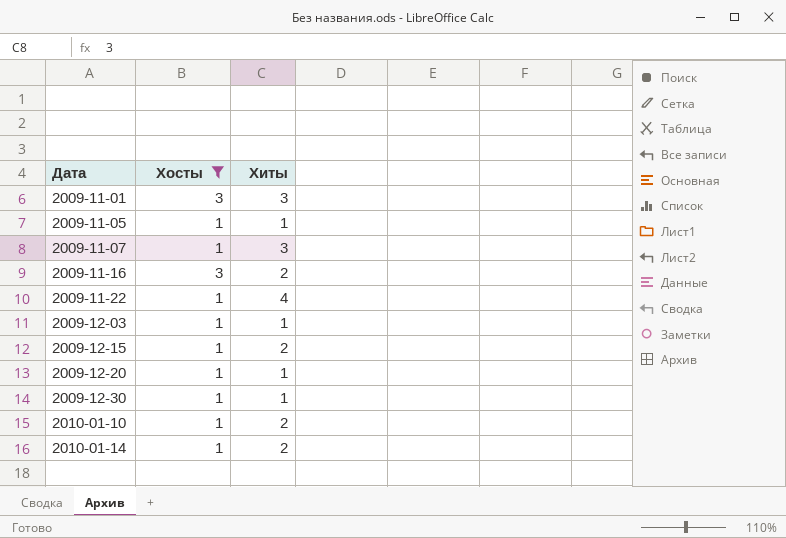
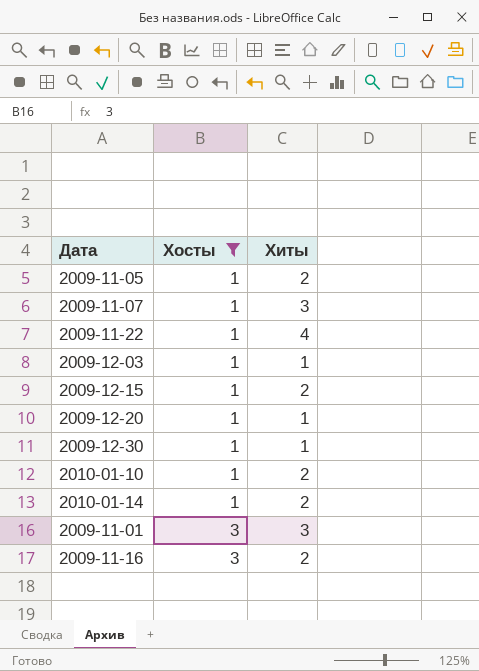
row order: Дата ascending -> Хосты ascending
2009-11-05 | Хиты: 1 -> 2

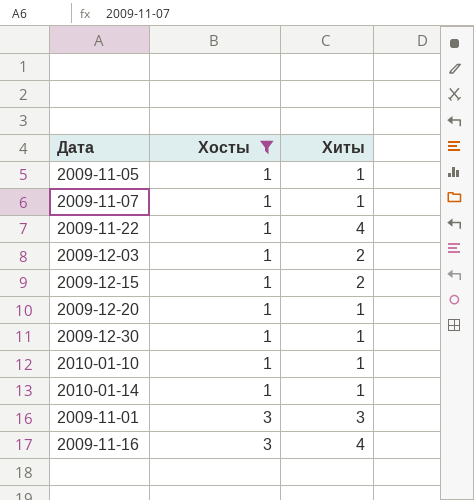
2009-11-05 | Хиты: 2 -> 1
2009-11-07 | Хиты: 3 -> 1
2009-12-03 | Хиты: 1 -> 2
2010-01-10 | Хиты: 2 -> 1
2010-01-14 | Хиты: 2 -> 1
2009-11-16 | Хиты: 2 -> 4

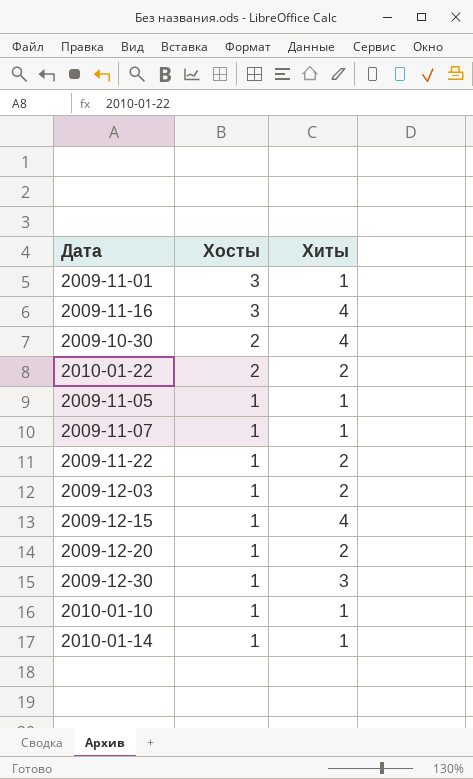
filter: Хосты != 2 -> none
row order: Хосты ascending -> Хосты descending
2009-11-01 | Хиты: 3 -> 1
2009-11-22 | Хиты: 4 -> 2
2009-12-15 | Хиты: 2 -> 4
2009-12-20 | Хиты: 1 -> 2
2009-12-30 | Хиты: 1 -> 3

